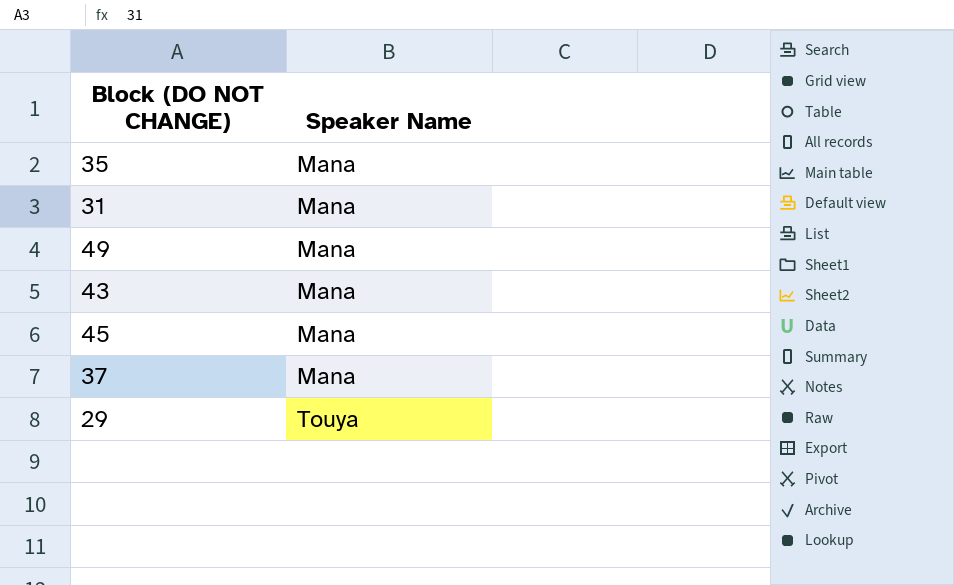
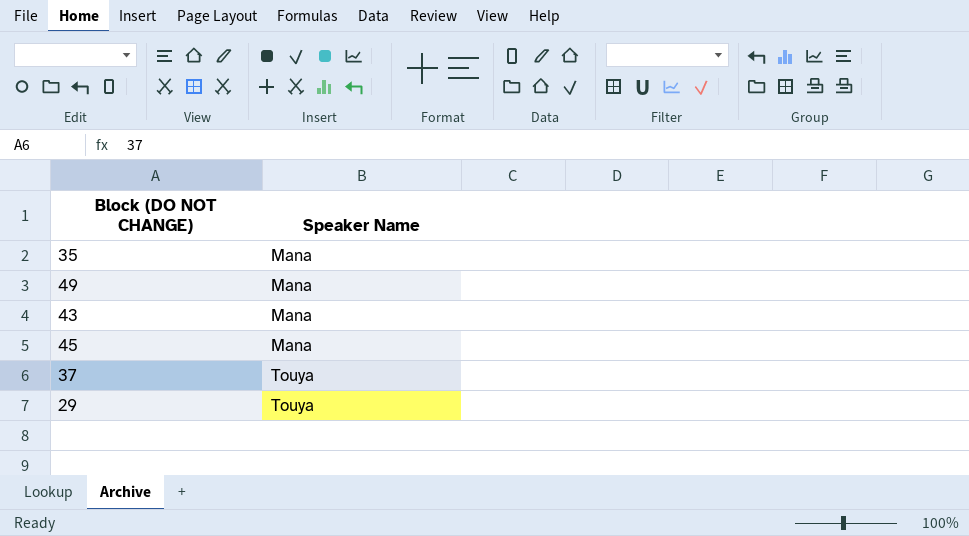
row 31: Mana -> none
37 | Speaker Name: Mana -> Touya

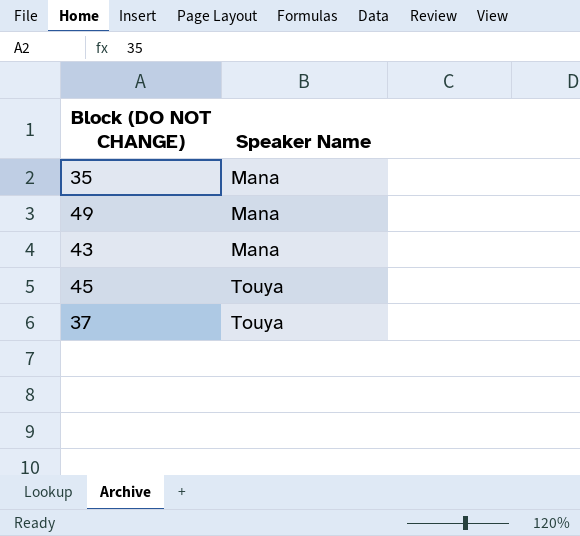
row 29: Touya -> none
45 | Speaker Name: Mana -> Touya

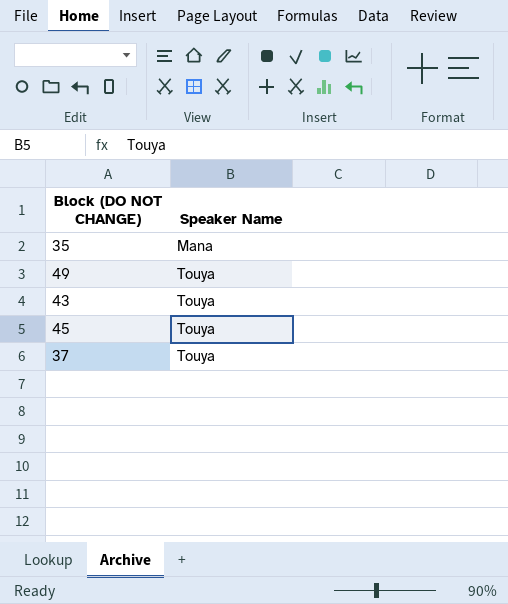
49 | Speaker Name: Mana -> Touya
43 | Speaker Name: Mana -> Touya

